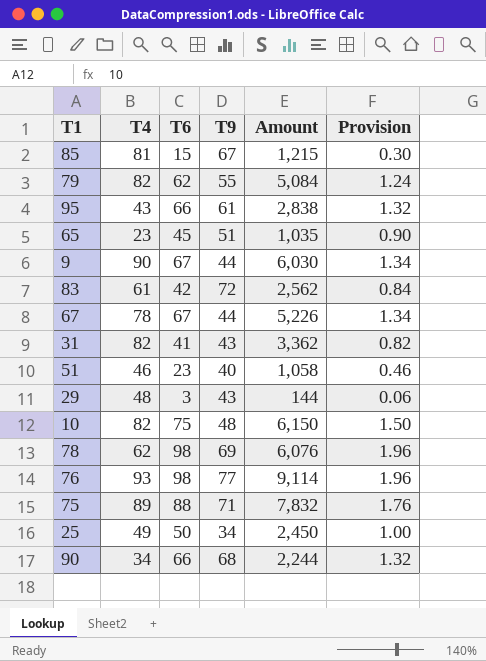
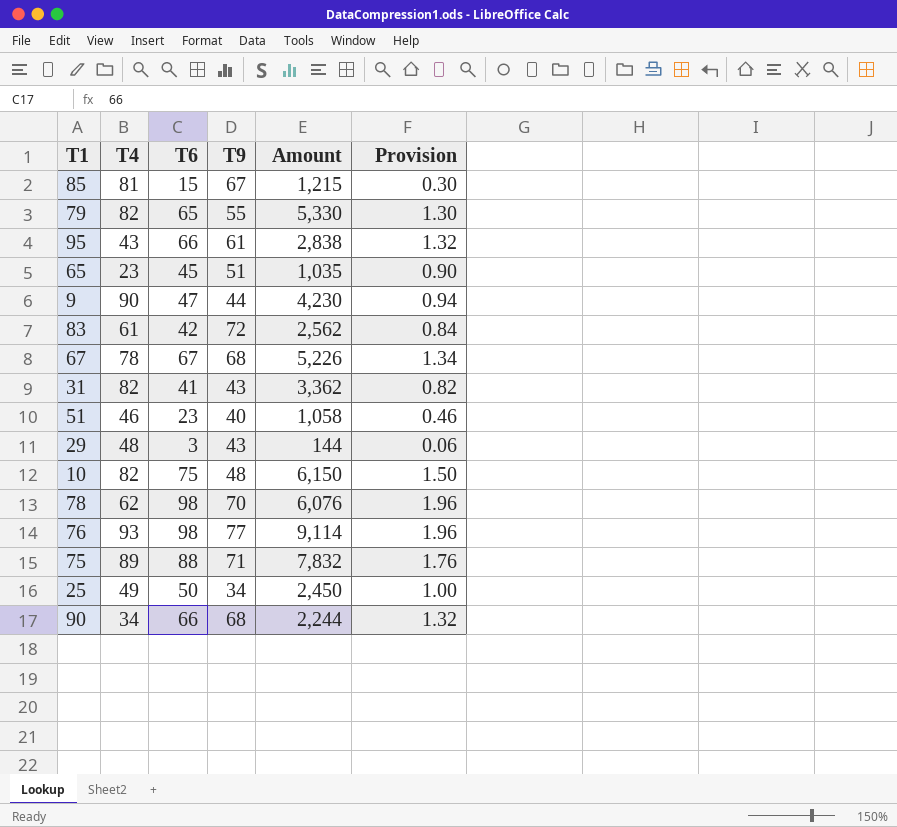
79 | T6: 62 -> 65
79 | Amount: 5,084 -> 5,330
79 | Provision: 1.24 -> 1.30
9 | T6: 67 -> 47
9 | Amount: 6,030 -> 4,230
9 | Provision: 1.34 -> 0.94
67 | T9: 44 -> 68
78 | T9: 69 -> 70

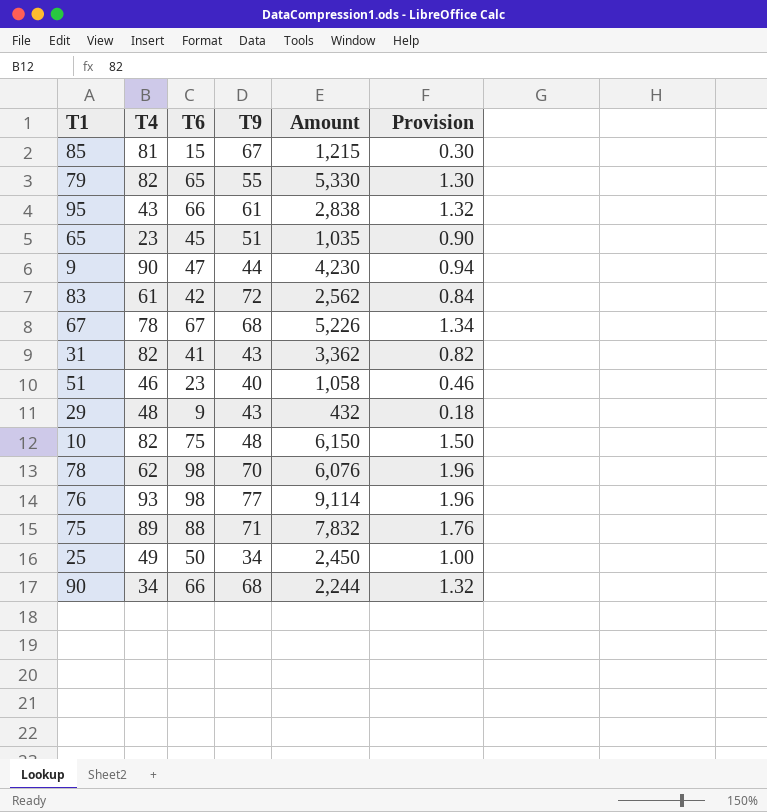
29 | T6: 3 -> 9
29 | Amount: 144 -> 432
29 | Provision: 0.06 -> 0.18

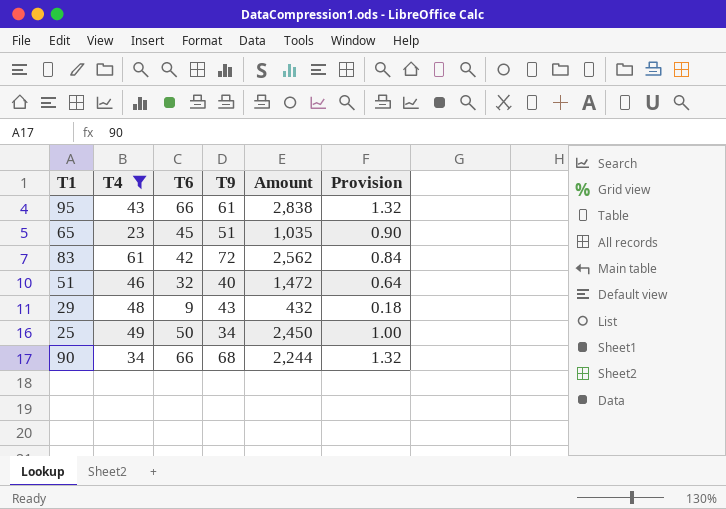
filter: none -> T4 <= 61
51 | T6: 23 -> 32
51 | Amount: 1,058 -> 1,472
51 | Provision: 0.46 -> 0.64

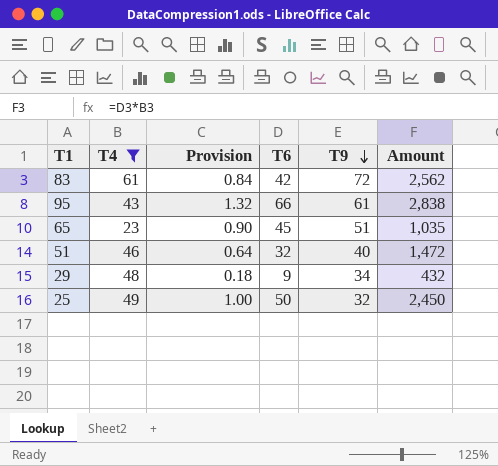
row order: none -> T9 descending
column Provision | position: 6 -> 3
row 90: 34 | 66 | 68 | 2,244 | 1.32 -> none
29 | T9: 43 -> 34
25 | T9: 34 -> 32

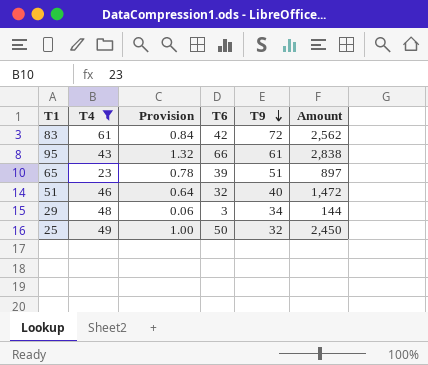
65 | Provision: 0.90 -> 0.78
65 | T6: 45 -> 39
65 | Amount: 1,035 -> 897
29 | Provision: 0.18 -> 0.06
29 | T6: 9 -> 3
29 | Amount: 432 -> 144

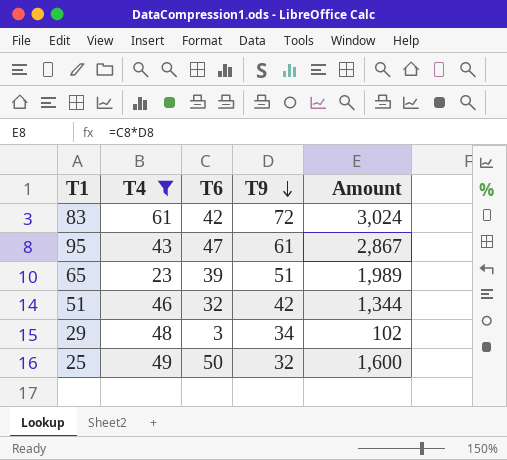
column Provision | formula: [T6] * 0.02 -> none
column Amount | formula: [T4] * [T6] -> [T6] * [T9]
95 | T6: 66 -> 47
51 | T9: 40 -> 42

